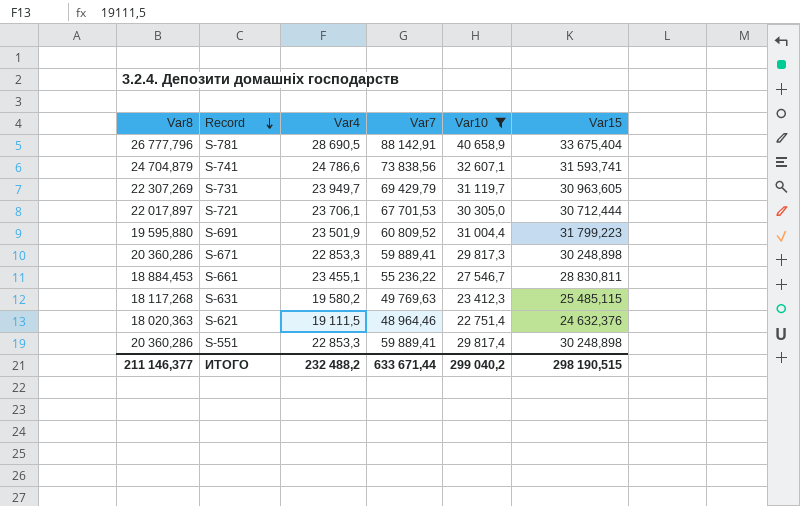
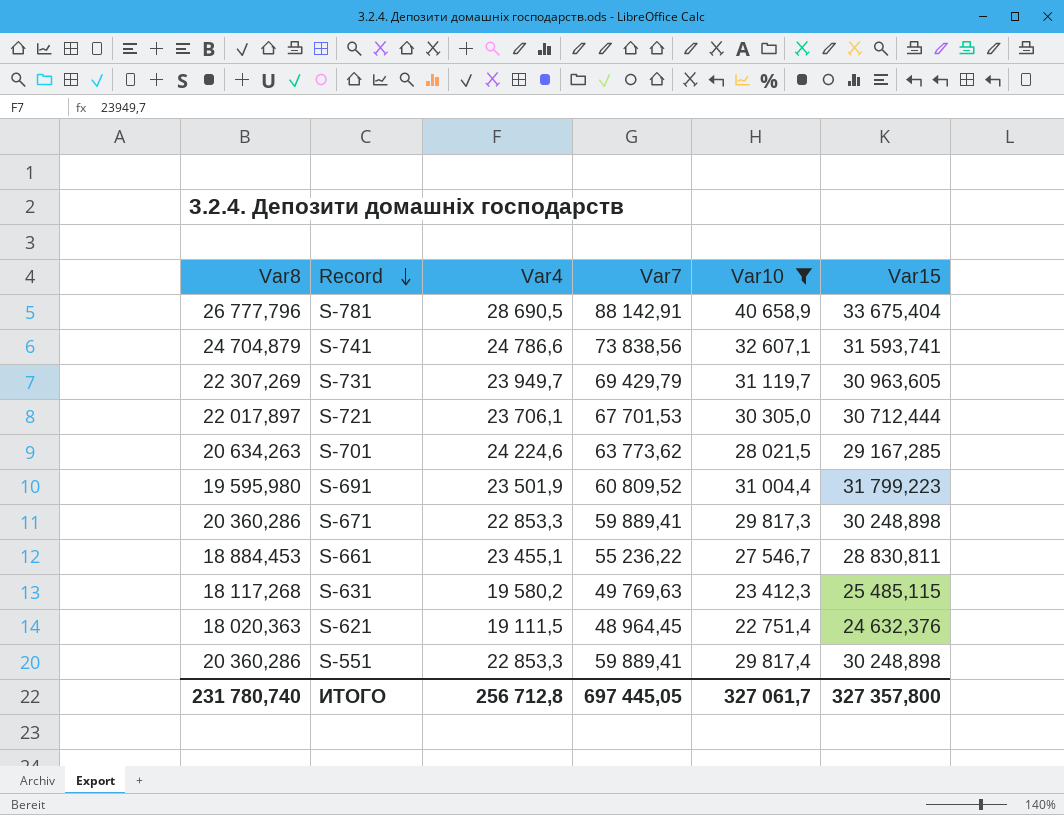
row S-701: none -> 20 634,263 | 24 224,6 | 63 773,62 | 28 021,5 | 29 167,285
S-691 | Var8: 19 595,880 -> 19 595,980
S-621 | Var7: 48 964,46 -> 48 964,45
ИТОГО | Var8: 211 146,377 -> 231 780,740
ИТОГО | Var4: 232 488,2 -> 256 712,8
ИТОГО | Var7: 633 671,44 -> 697 445,05
ИТОГО | Var10: 299 040,2 -> 327 061,7
ИТОГО | Var15: 298 190,515 -> 327 357,800

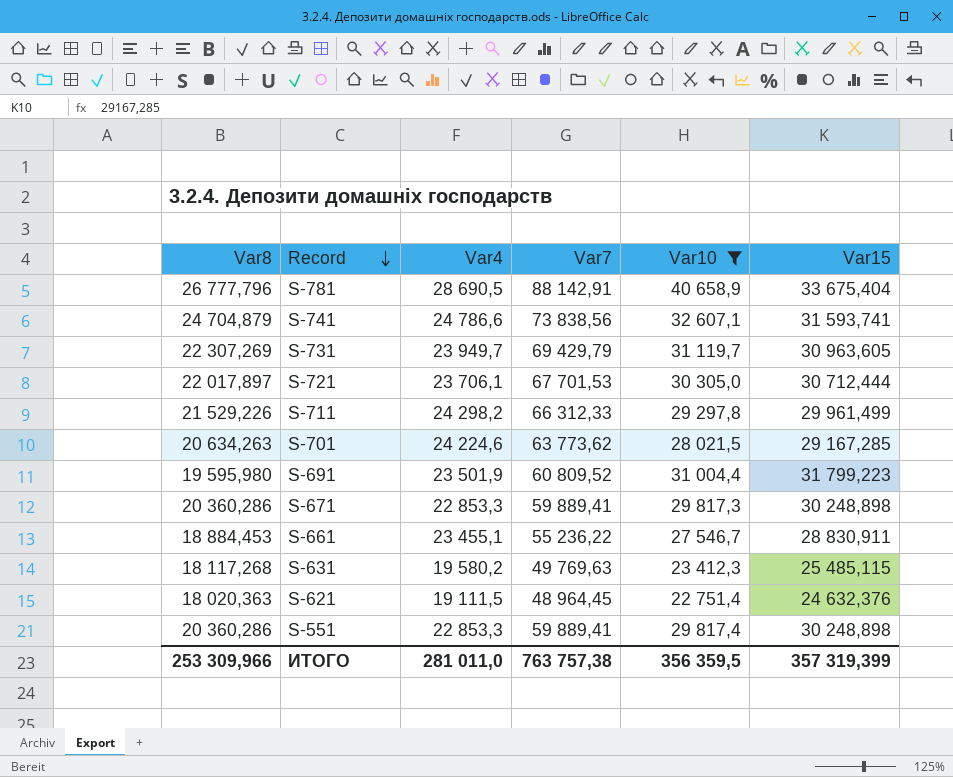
row S-711: none -> 21 529,226 | 24 298,2 | 66 312,33 | 29 297,8 | 29 961,499
S-661 | Var15: 28 830,811 -> 28 830,911
ИТОГО | Var8: 231 780,740 -> 253 309,966
ИТОГО | Var4: 256 712,8 -> 281 011,0
ИТОГО | Var7: 697 445,05 -> 763 757,38
ИТОГО | Var10: 327 061,7 -> 356 359,5
ИТОГО | Var15: 327 357,800 -> 357 319,399

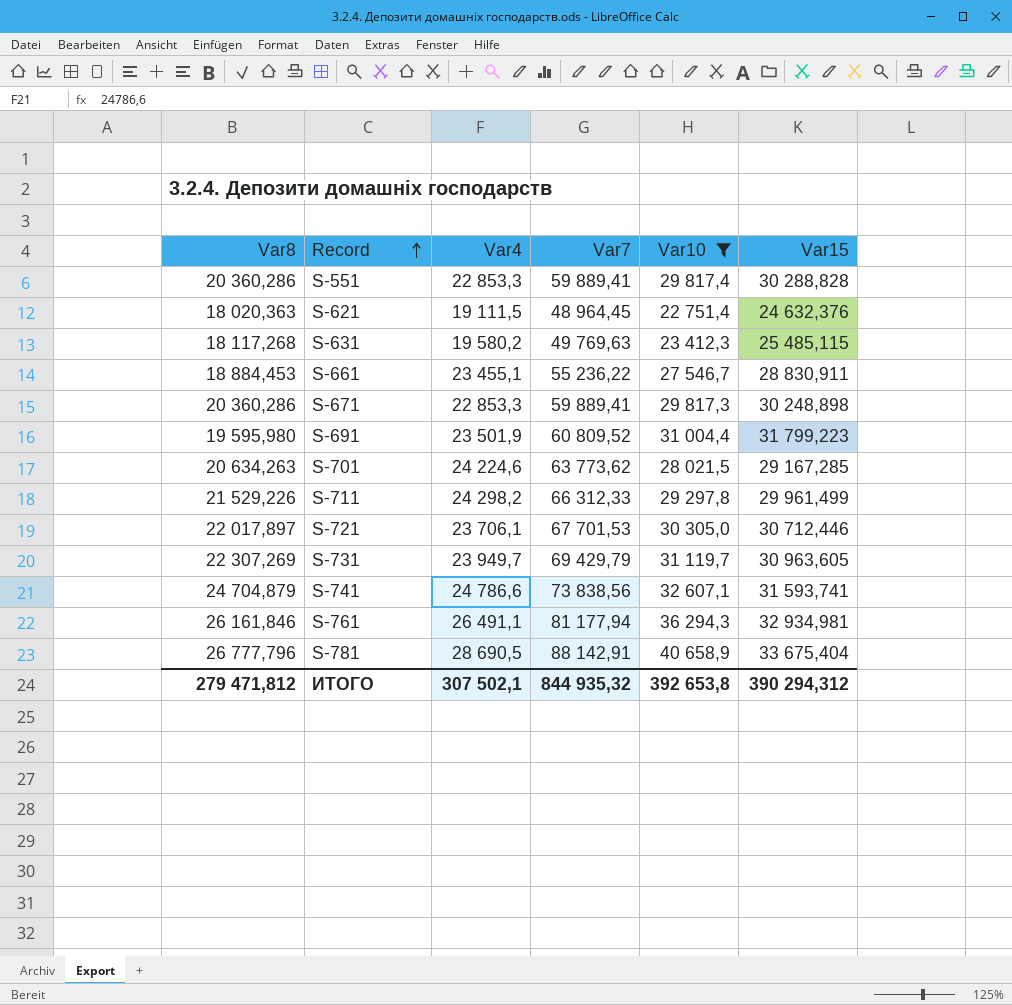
row order: Record descending -> Record ascending
S-551 | Var15: 30 248,898 -> 30 288,828
S-721 | Var15: 30 712,444 -> 30 712,446
row S-761: none -> 26 161,846 | 26 491,1 | 81 177,94 | 36 294,3 | 32 934,981
ИТОГО | Var8: 253 309,966 -> 279 471,812
ИТОГО | Var4: 281 011,0 -> 307 502,1
ИТОГО | Var7: 763 757,38 -> 844 935,32
ИТОГО | Var10: 356 359,5 -> 392 653,8
ИТОГО | Var15: 357 319,399 -> 390 294,312

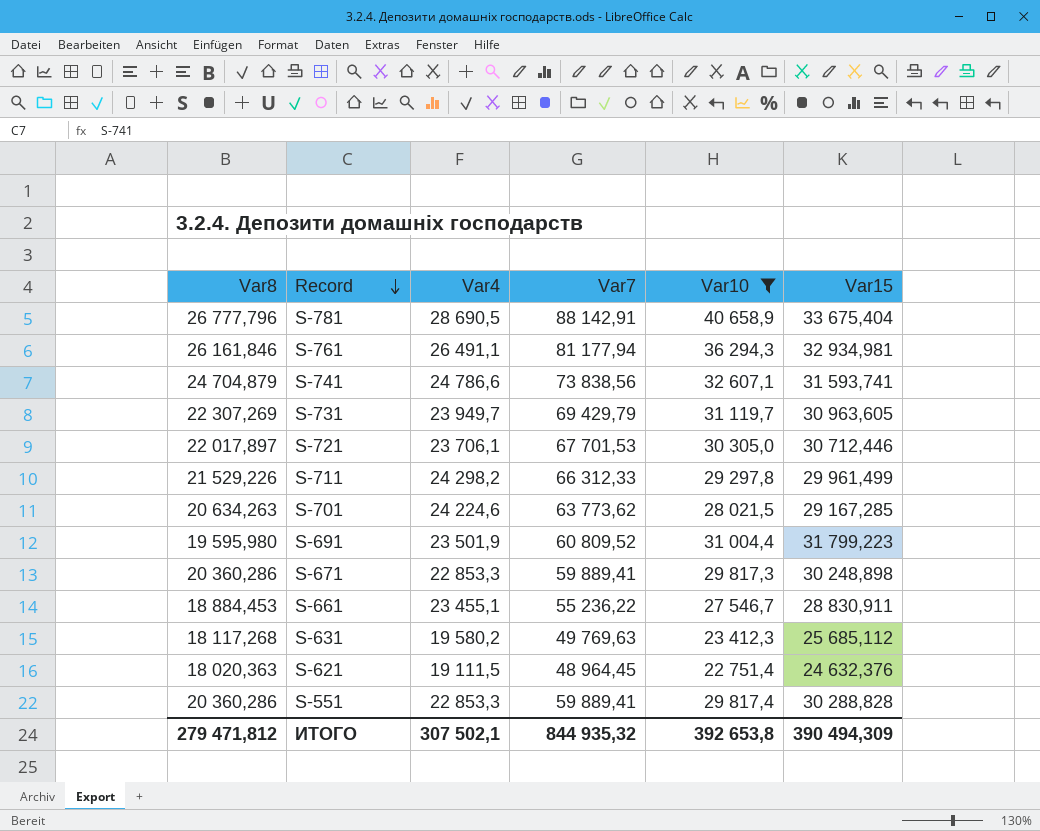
row order: Record ascending -> Record descending
S-631 | Var15: 25 485,115 -> 25 685,112
ИТОГО | Var15: 390 294,312 -> 390 494,309

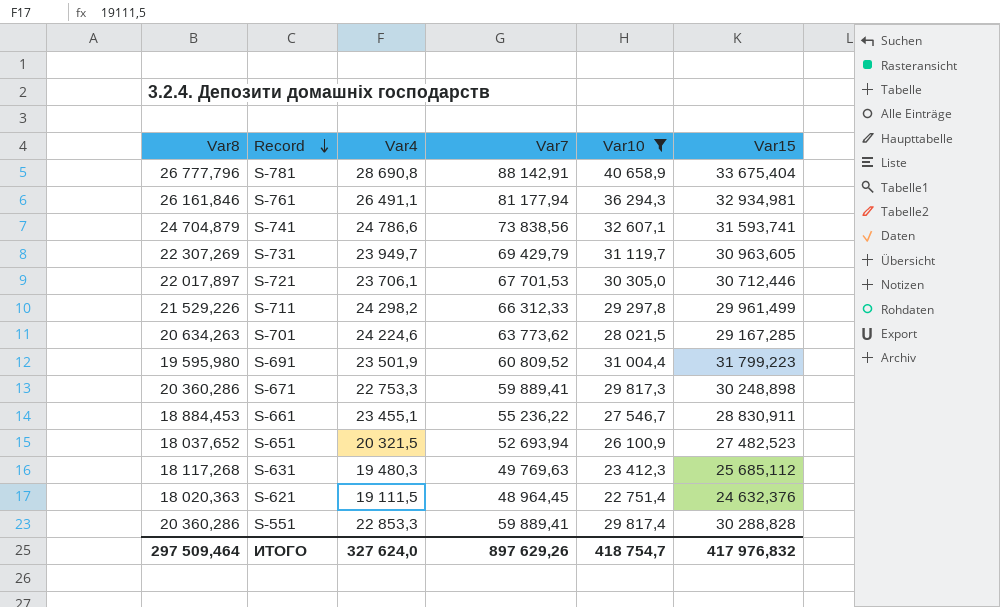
S-781 | Var4: 28 690,5 -> 28 690,8
S-671 | Var4: 22 853,3 -> 22 753,3
row S-651: none -> 18 037,652 | 20 321,5 | 52 693,94 | 26 100,9 | 27 482,523
S-631 | Var4: 19 580,2 -> 19 480,3
ИТОГО | Var8: 279 471,812 -> 297 509,464
ИТОГО | Var4: 307 502,1 -> 327 624,0
ИТОГО | Var7: 844 935,32 -> 897 629,26
ИТОГО | Var10: 392 653,8 -> 418 754,7
ИТОГО | Var15: 390 494,309 -> 417 976,832

